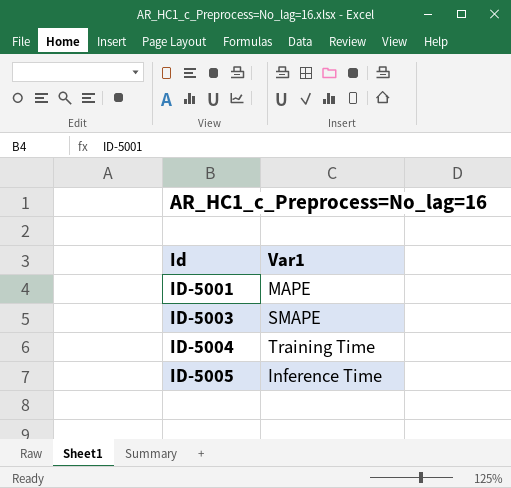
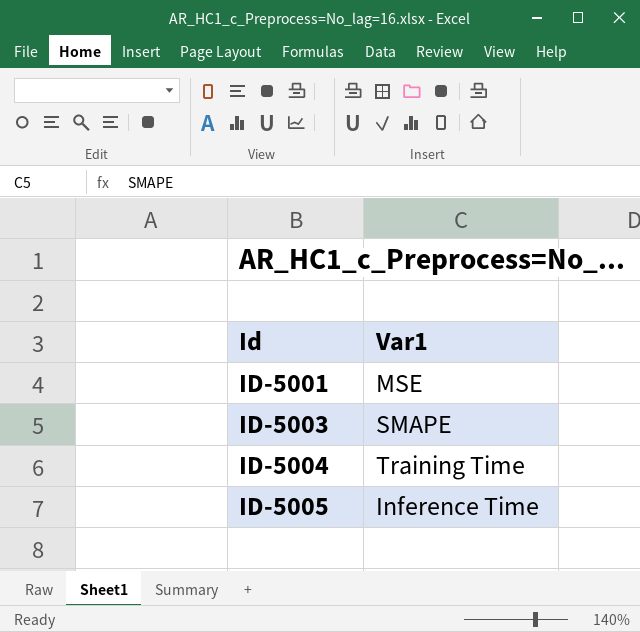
ID-5001 | Var1: MAPE -> MSE

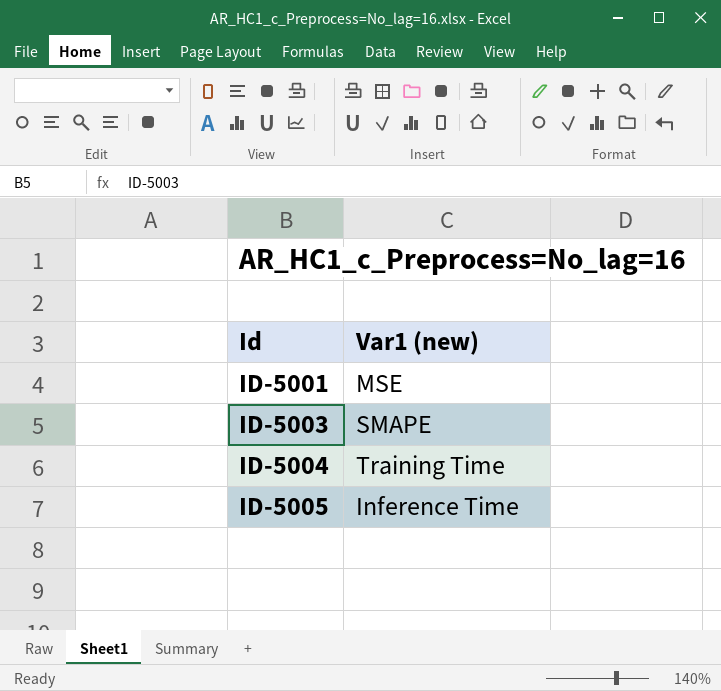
column name: Var1 -> Var1 (new)

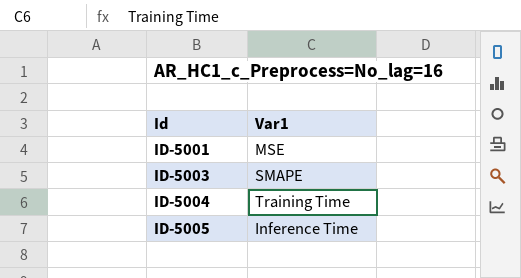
column name: Var1 (new) -> Var1

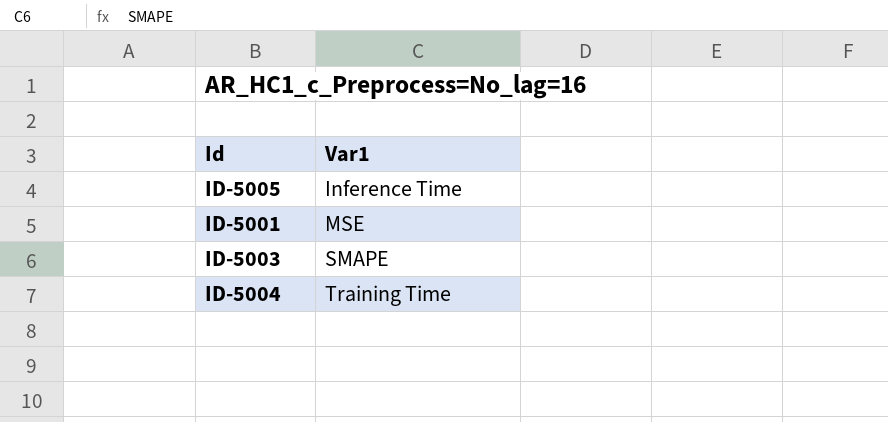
row order: Id ascending -> Var1 ascending

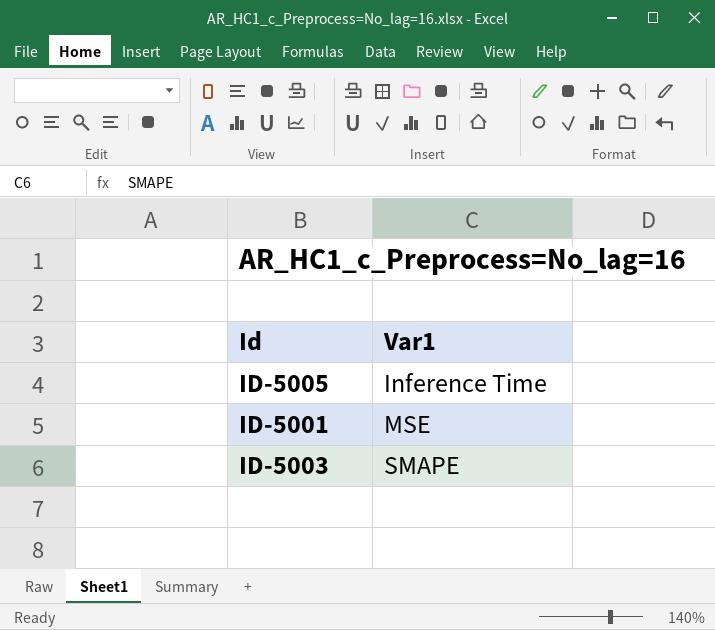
row ID-5004: Training Time -> none

